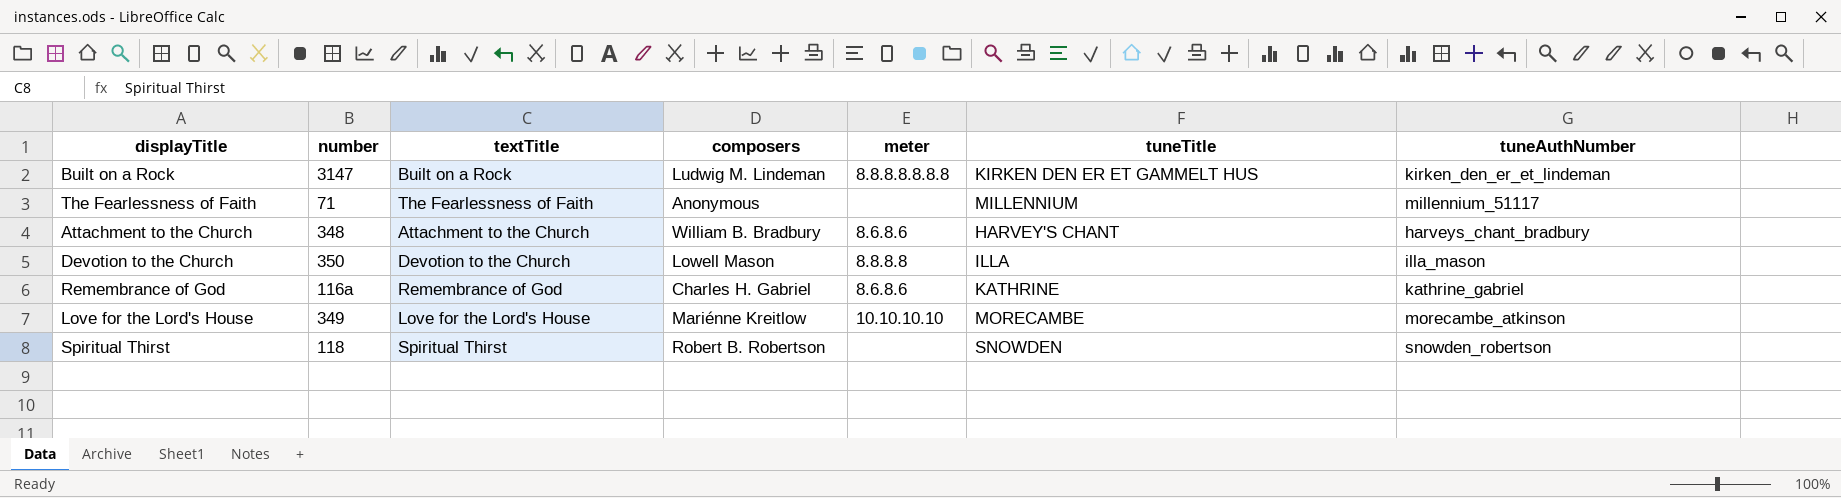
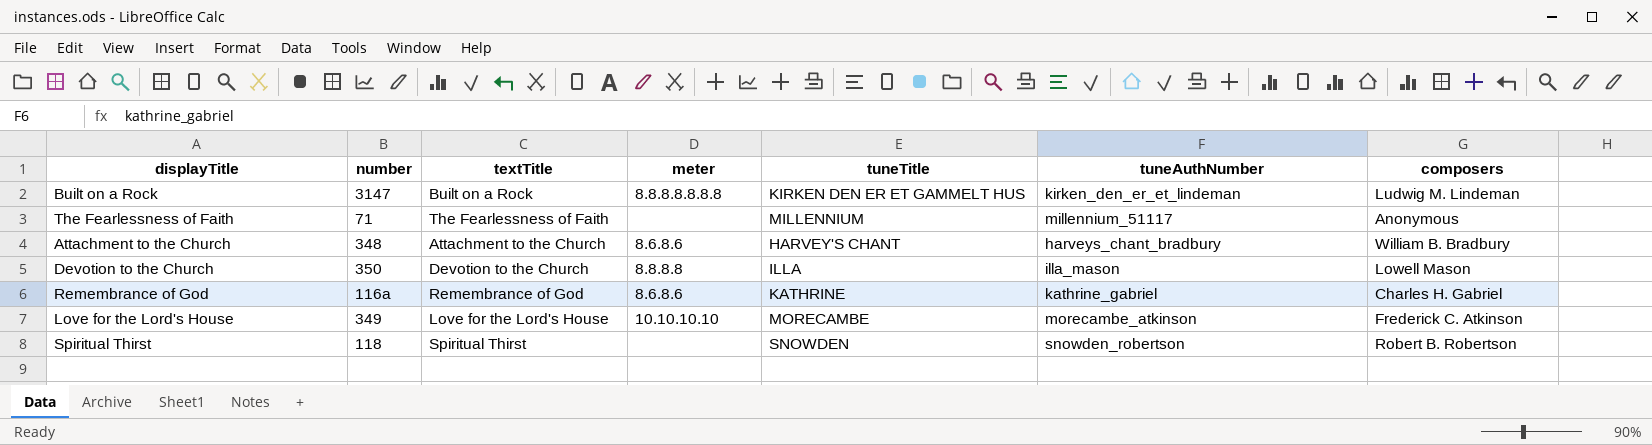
column composers | position: 4 -> 7
Love for the Lord's House | composers: Mariénne Kreitlow -> Frederick C. Atkinson

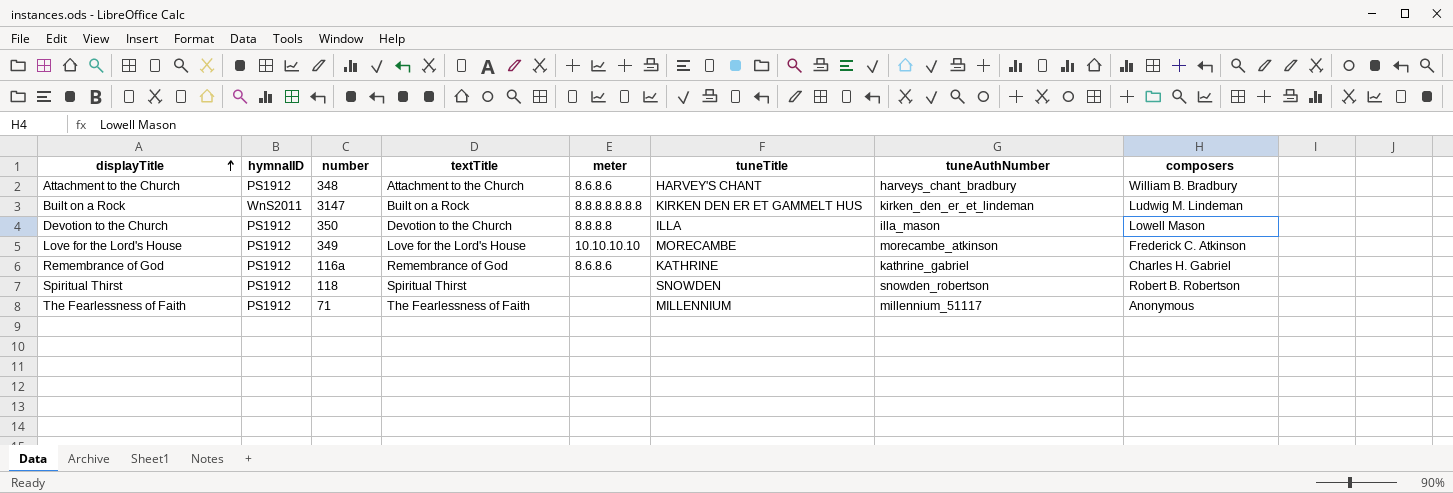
row order: none -> displayTitle ascending
column hymnalID | position: none -> 2

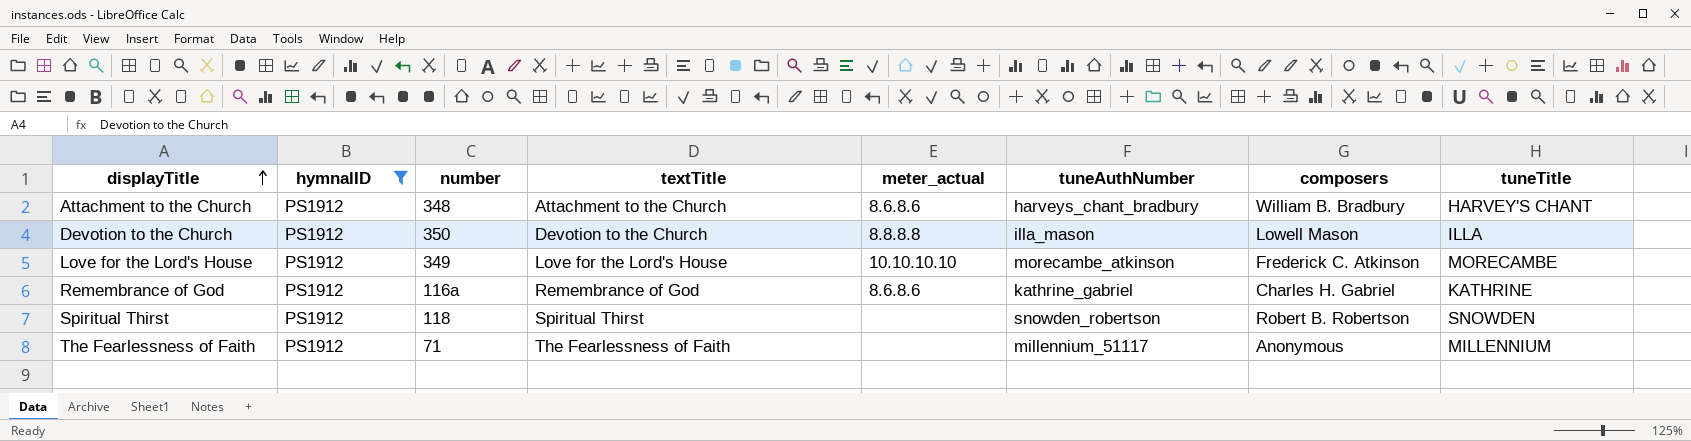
filter: none -> hymnalID = PS1912
column name: meter -> meter_actual
column tuneTitle | position: 6 -> 8

